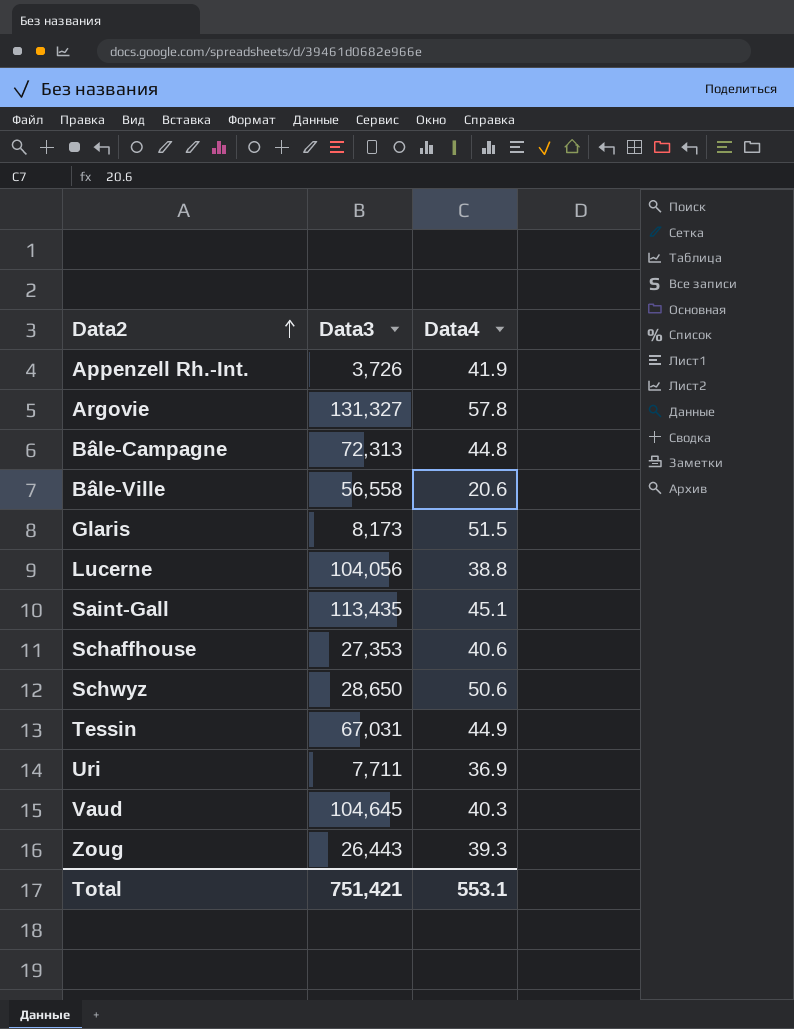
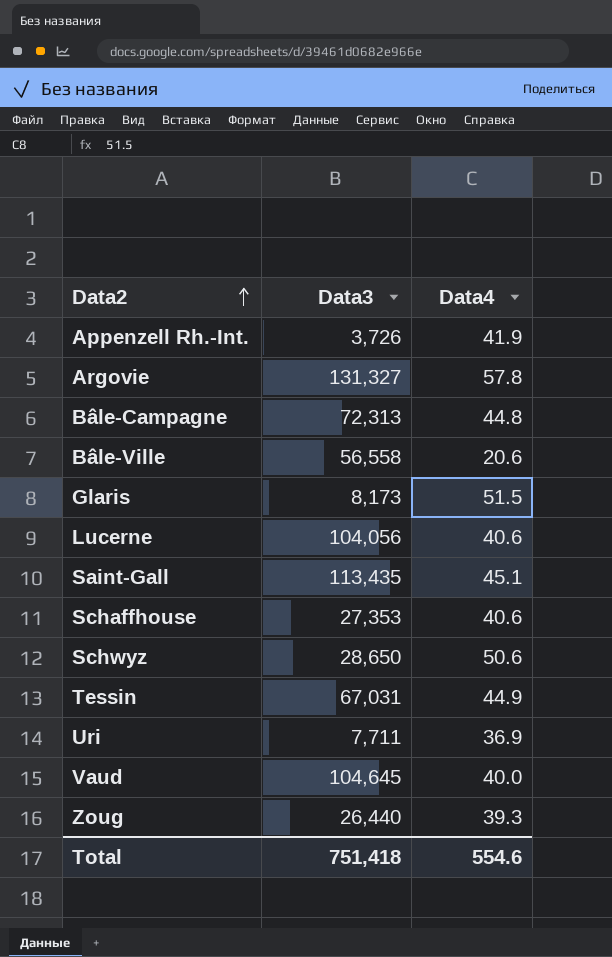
Lucerne | Data4: 38.8 -> 40.6
Vaud | Data4: 40.3 -> 40.0
Zoug | Data3: 26,443 -> 26,440
Total | Data3: 751,421 -> 751,418
Total | Data4: 553.1 -> 554.6

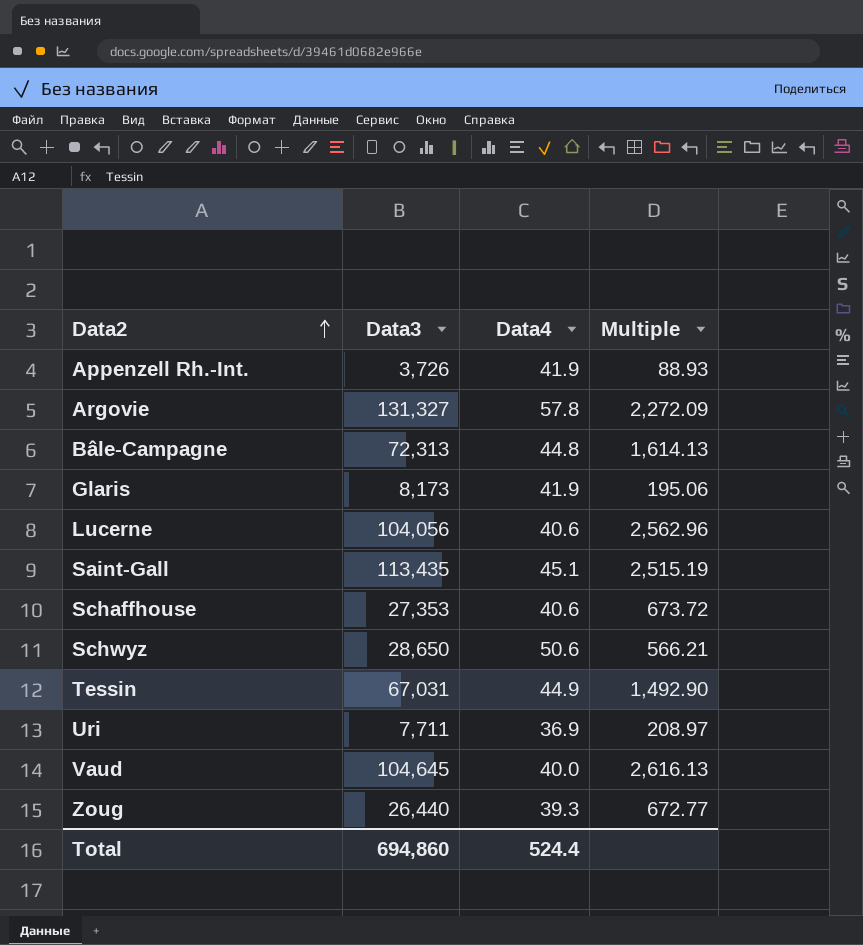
column Multiple | formula: none -> [Data3] / [Data4]
row Bâle-Ville: 56,558 | 20.6 -> none
Glaris | Data4: 51.5 -> 41.9
Total | Data3: 751,418 -> 694,860
Total | Data4: 554.6 -> 524.4

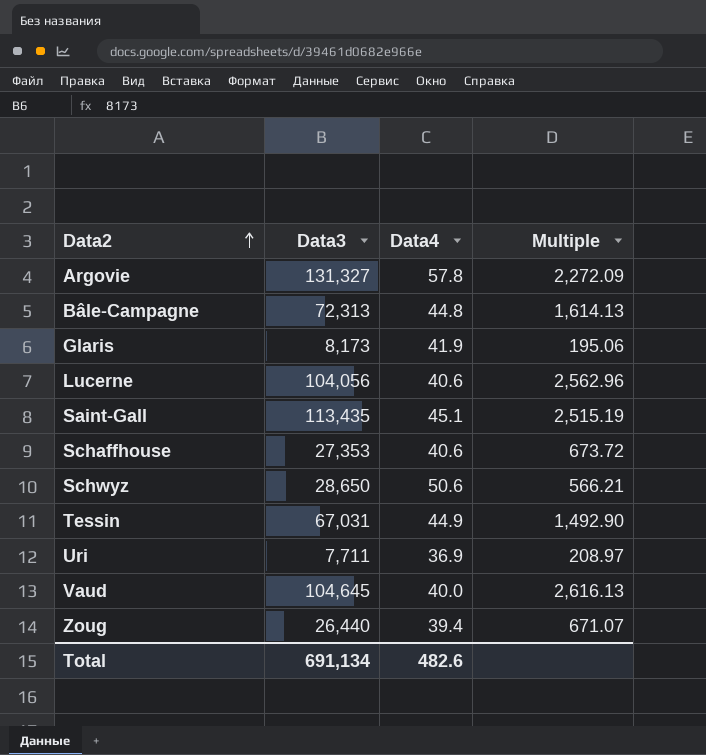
row Appenzell Rh.-Int.: 3,726 | 41.9 | 88.93 -> none
Zoug | Data4: 39.3 -> 39.4
Zoug | Multiple: 672.77 -> 671.07
Total | Data3: 694,860 -> 691,134
Total | Data4: 524.4 -> 482.6

